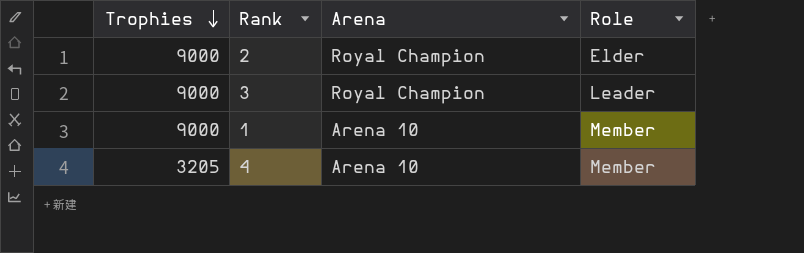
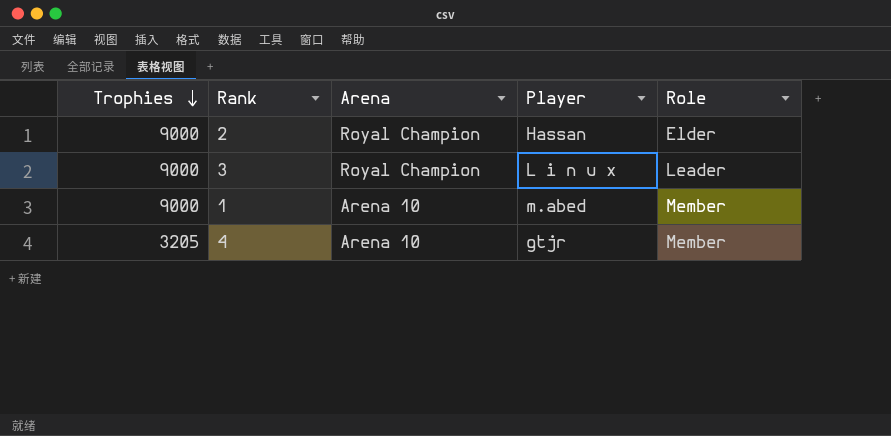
column Player | position: none -> 4

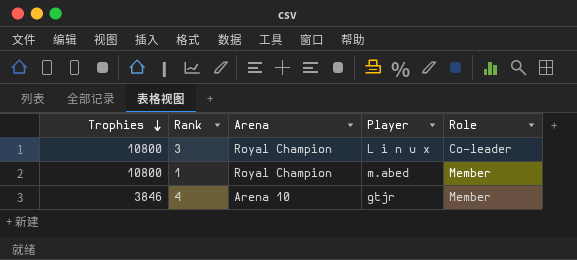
row 2: 9000 | Royal Champion | Hassan | Elder -> none
3 | Trophies: 9000 -> 10800
3 | Role: Leader -> Co-leader
1 | Trophies: 9000 -> 10800
1 | Arena: Arena 10 -> Royal Champion
4 | Trophies: 3205 -> 3846

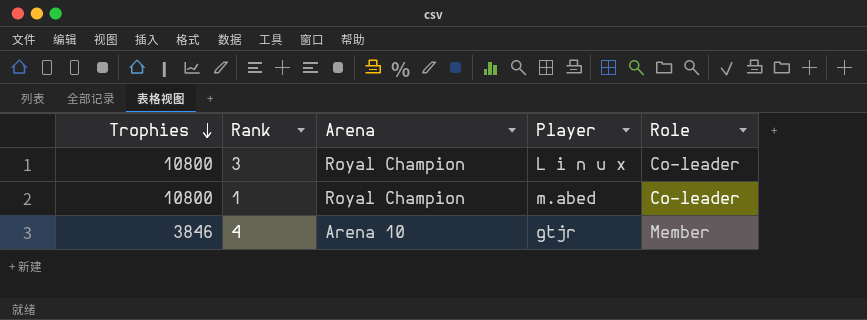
1 | Role: Member -> Co-leader

